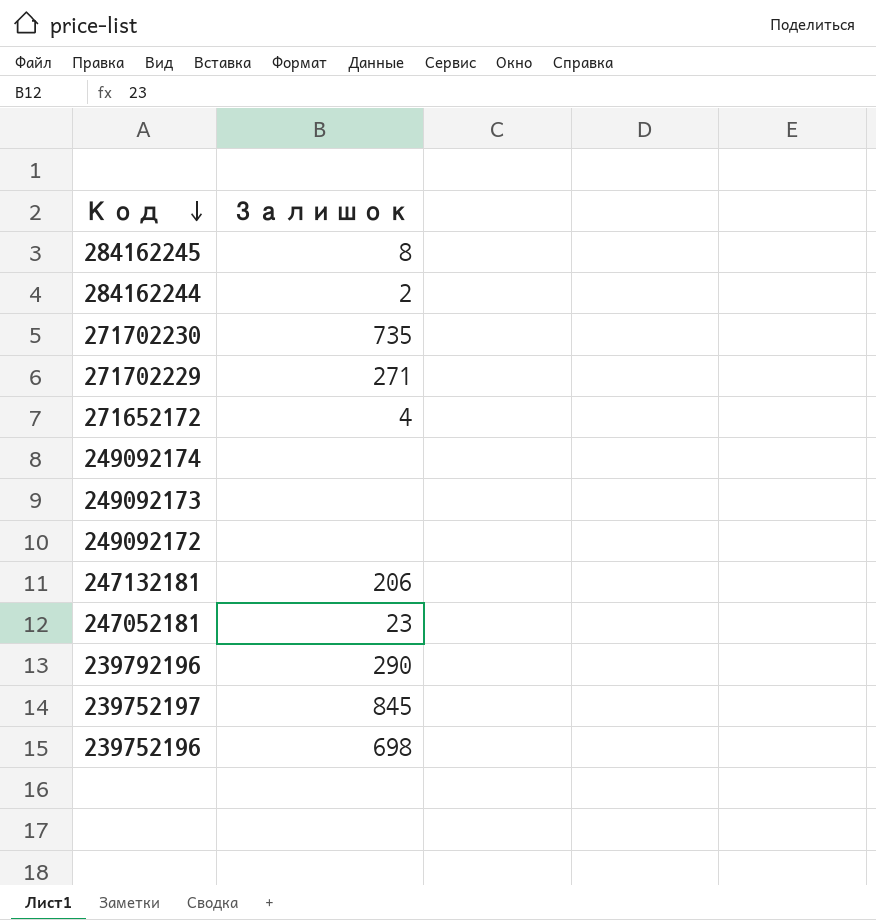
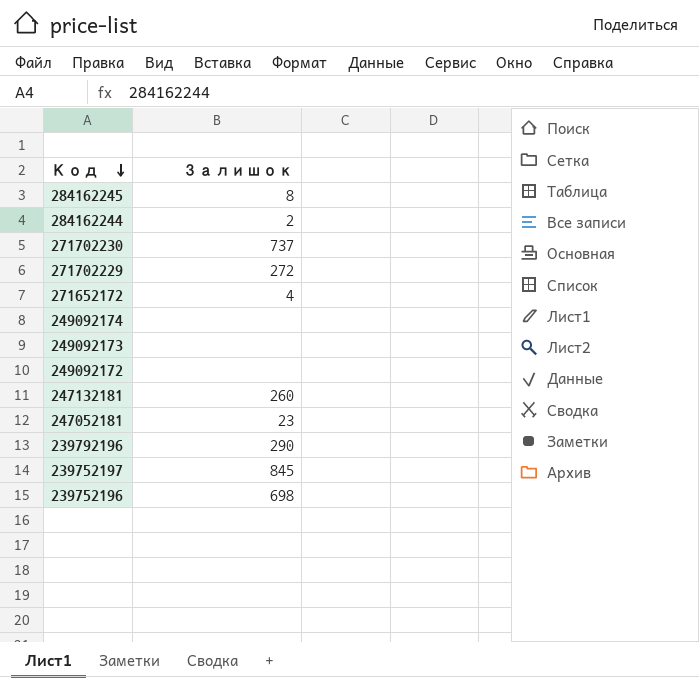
271702230 | Залишок: 735 -> 737
271702229 | Залишок: 271 -> 272
247132181 | Залишок: 206 -> 260

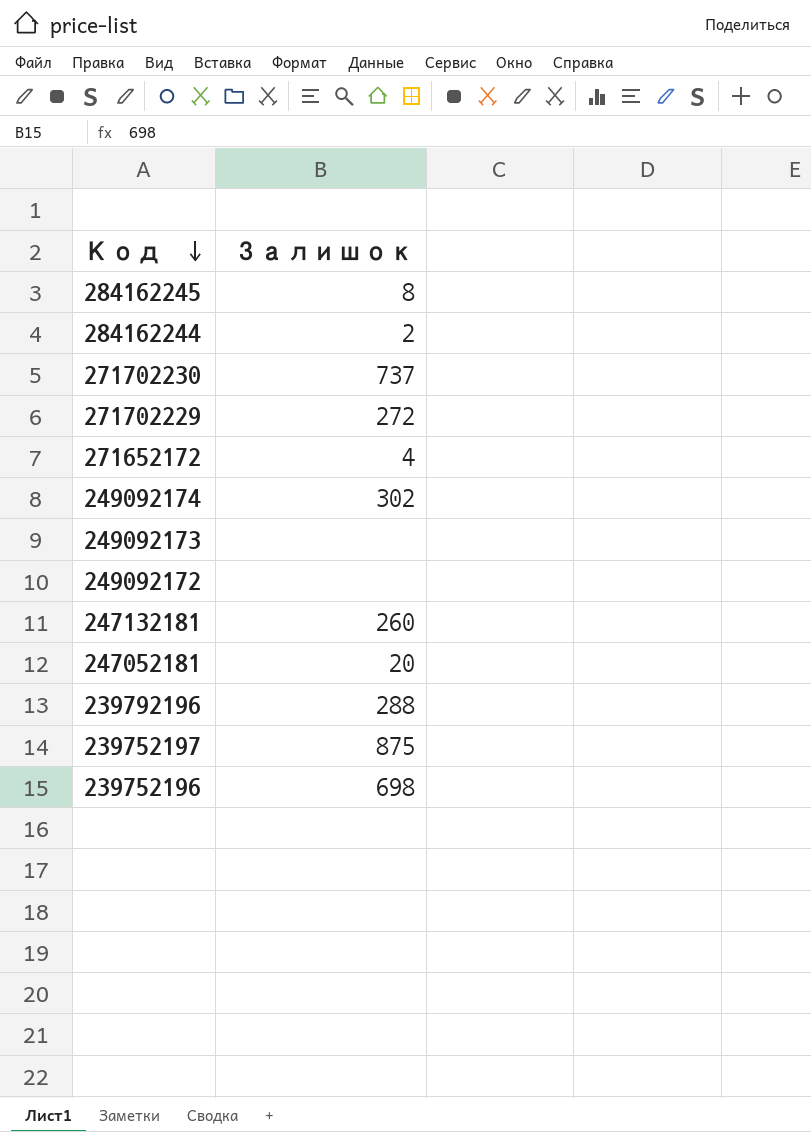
249092174 | Залишок: none -> 302
247052181 | Залишок: 23 -> 20
239792196 | Залишок: 290 -> 288
239752197 | Залишок: 845 -> 875

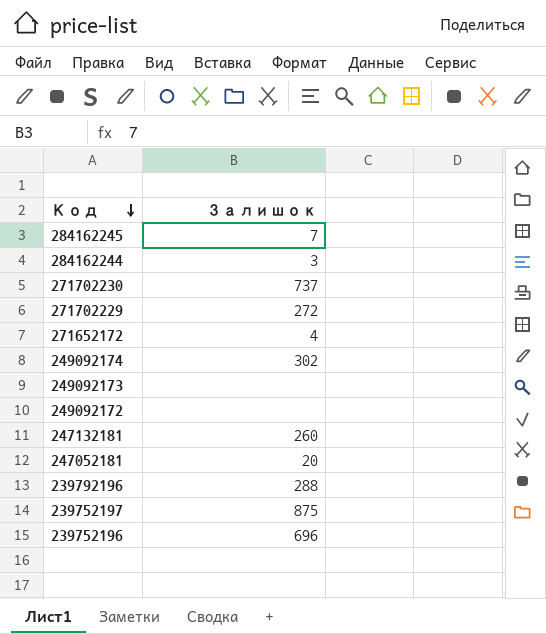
284162245 | Залишок: 8 -> 7
284162244 | Залишок: 2 -> 3
239752196 | Залишок: 698 -> 696

